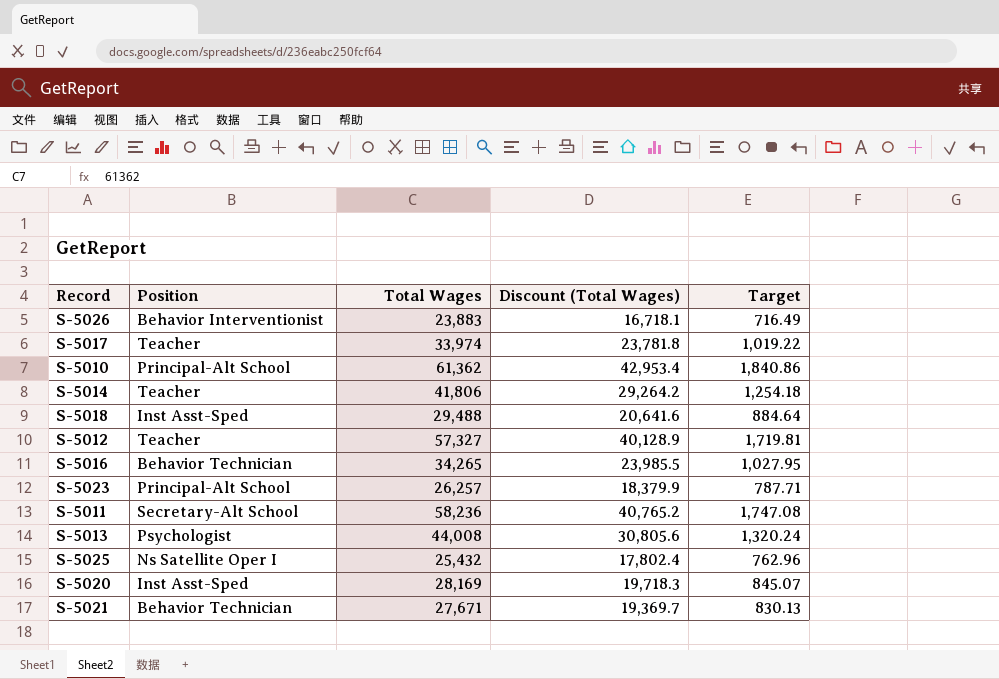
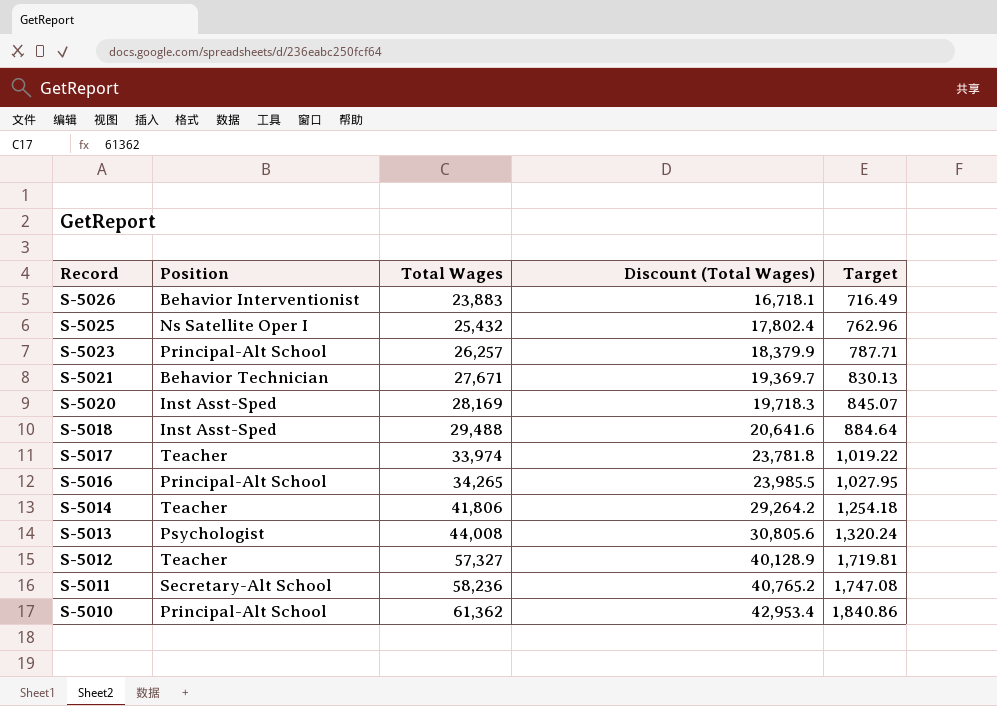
row order: none -> Record descending
S-5016 | Position: Behavior Technician -> Principal-Alt School

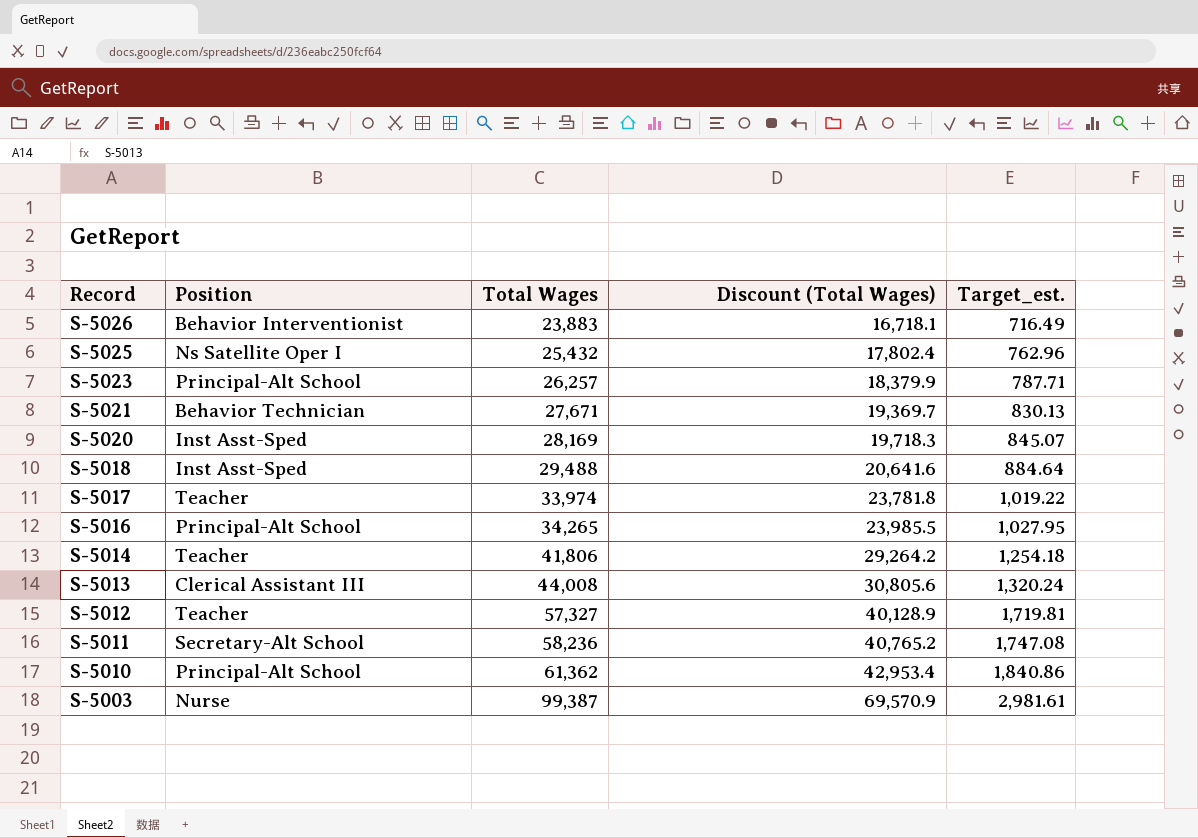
column name: Target -> Target_est.
S-5013 | Position: Psychologist -> Clerical Assistant III
row S-5003: none -> Nurse | 99,387 | 69,570.9 | 2,981.61

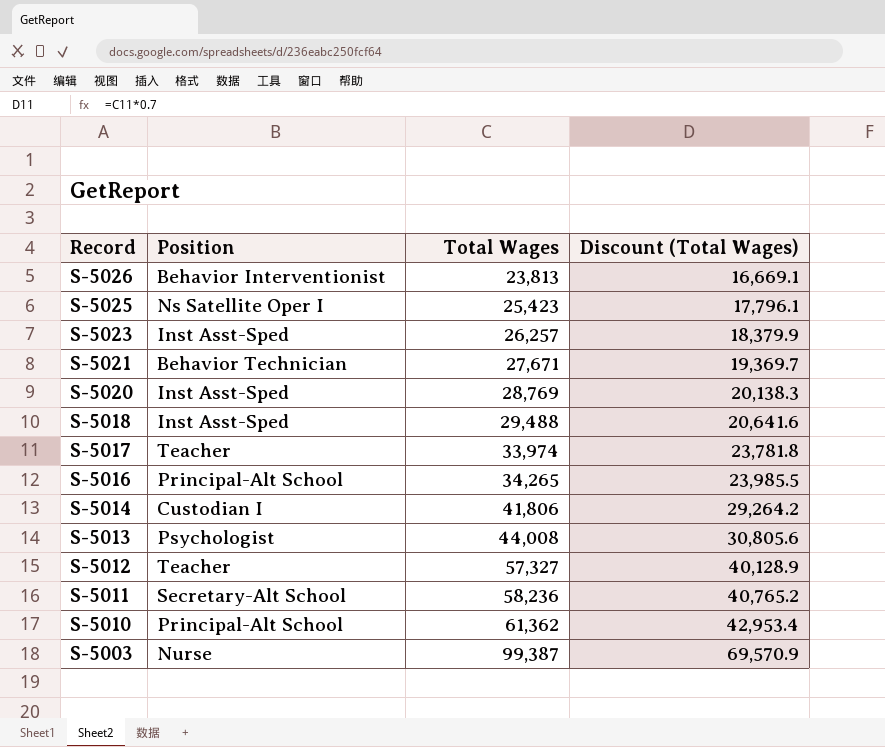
column Target_est. | formula: [Total Wages] * 0.03 -> none
S-5026 | Total Wages: 23,883 -> 23,813
S-5026 | Discount (Total Wages): 16,718.1 -> 16,669.1
S-5025 | Total Wages: 25,432 -> 25,423
S-5025 | Discount (Total Wages): 17,802.4 -> 17,796.1
S-5023 | Position: Principal-Alt School -> Inst Asst-Sped
S-5020 | Total Wages: 28,169 -> 28,769
S-5020 | Discount (Total Wages): 19,718.3 -> 20,138.3
S-5014 | Position: Teacher -> Custodian I
S-5013 | Position: Clerical Assistant III -> Psychologist

